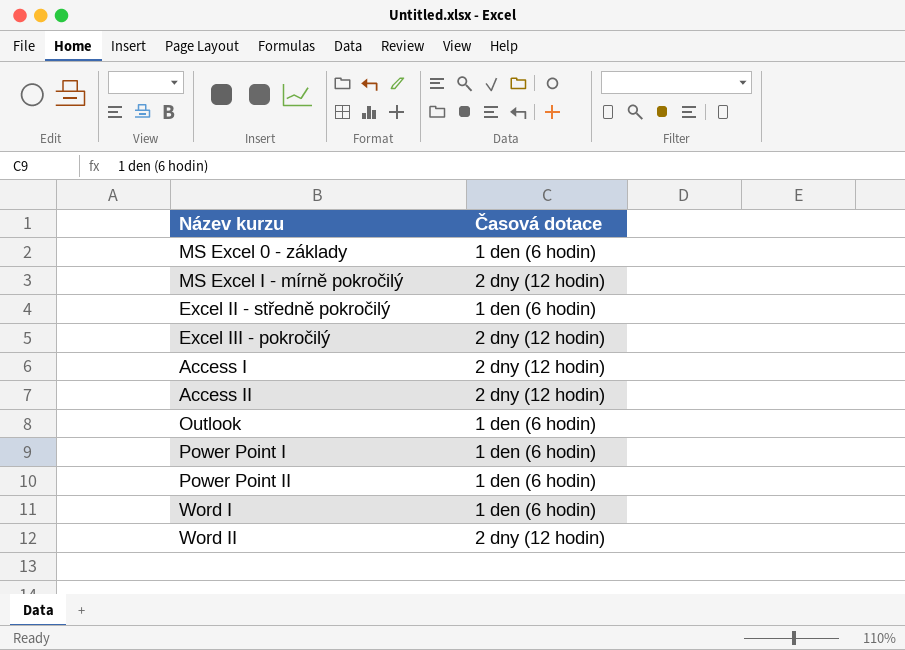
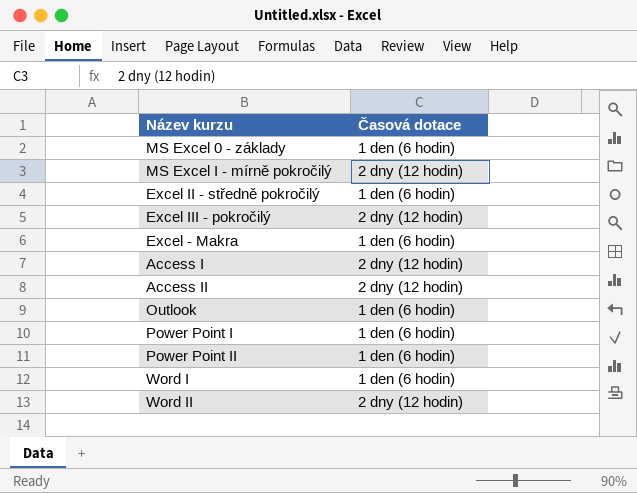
row Excel - Makra: none -> 1 den (6 hodin)

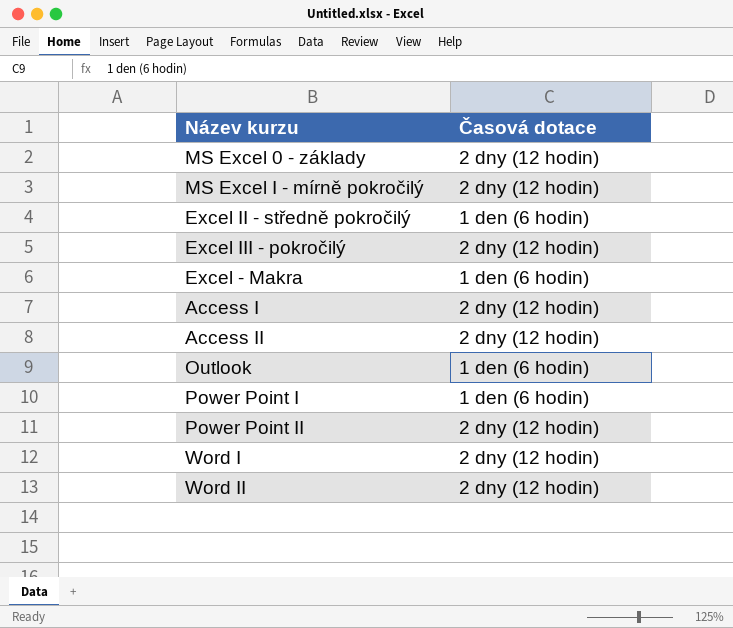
MS Excel 0 - základy | Časová dotace: 1 den (6 hodin) -> 2 dny (12 hodin)
Power Point II | Časová dotace: 1 den (6 hodin) -> 2 dny (12 hodin)
Word I | Časová dotace: 1 den (6 hodin) -> 2 dny (12 hodin)

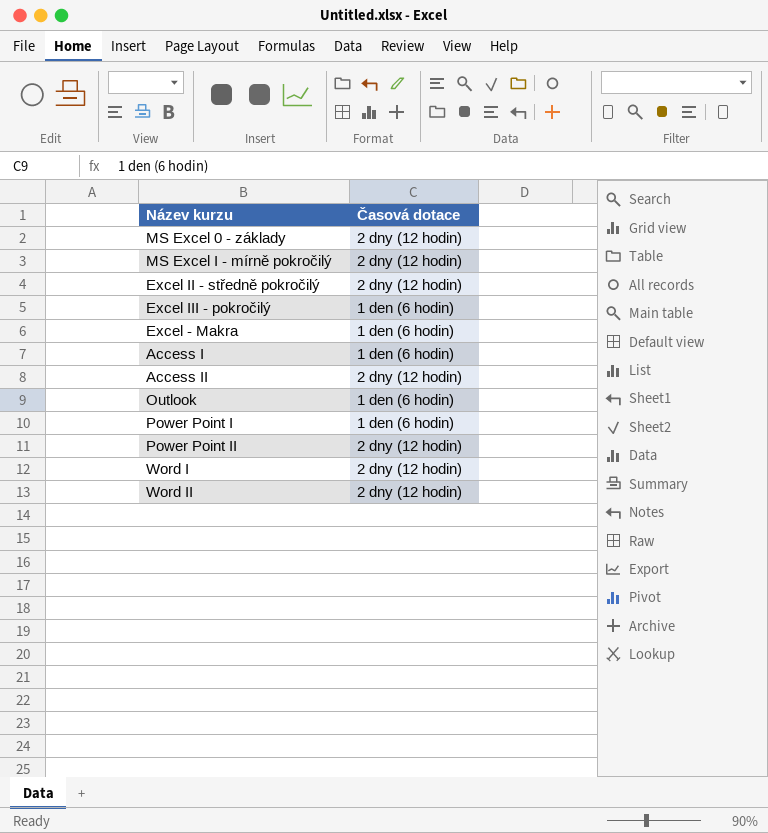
Excel II - středně pokročilý | Časová dotace: 1 den (6 hodin) -> 2 dny (12 hodin)
Excel III - pokročilý | Časová dotace: 2 dny (12 hodin) -> 1 den (6 hodin)
Access I | Časová dotace: 2 dny (12 hodin) -> 1 den (6 hodin)

